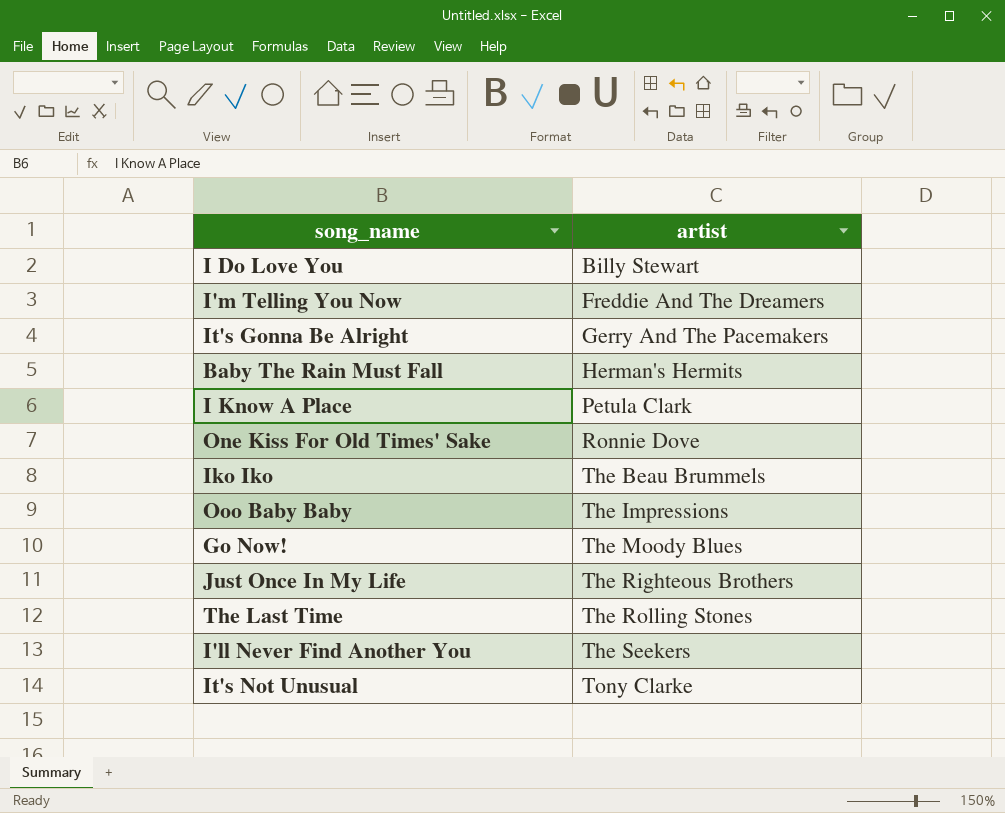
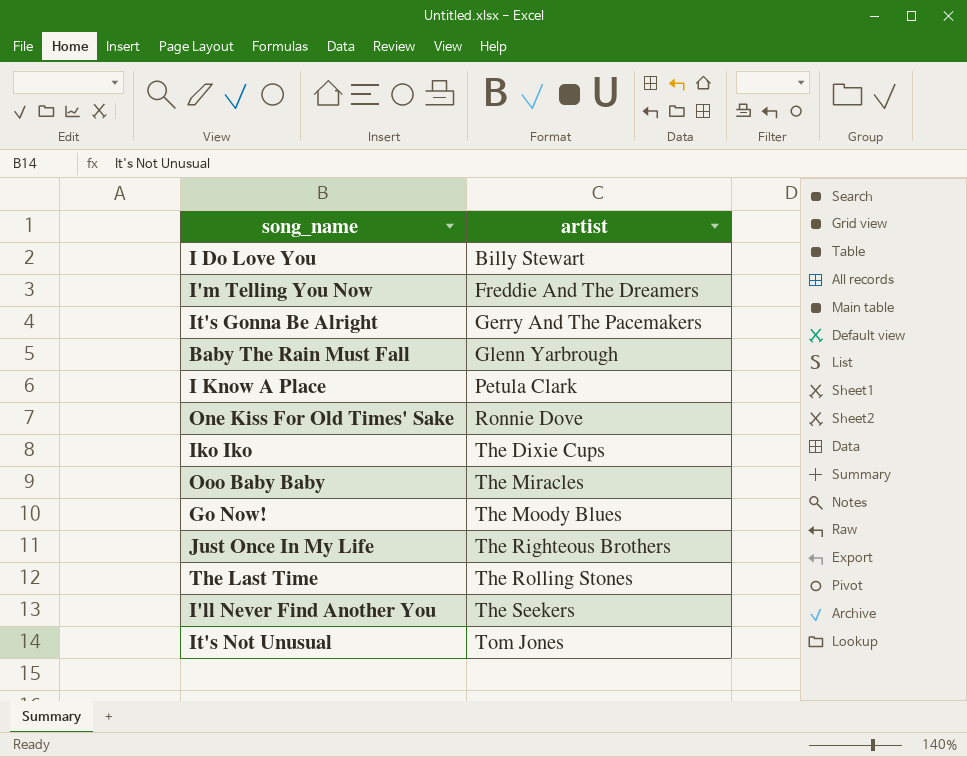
Baby The Rain Must Fall | artist: Herman's Hermits -> Glenn Yarbrough
Iko Iko | artist: The Beau Brummels -> The Dixie Cups
Ooo Baby Baby | artist: The Impressions -> The Miracles
It's Not Unusual | artist: Tony Clarke -> Tom Jones

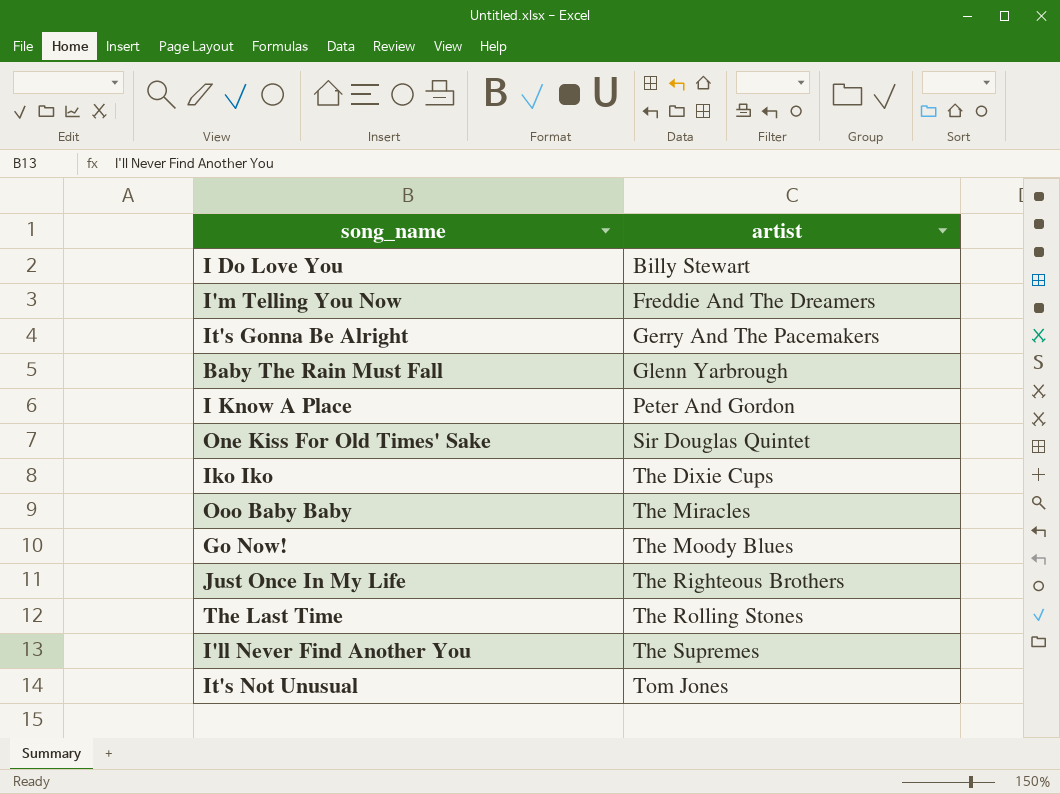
I Know A Place | artist: Petula Clark -> Peter And Gordon
One Kiss For Old Times' Sake | artist: Ronnie Dove -> Sir Douglas Quintet
I'll Never Find Another You | artist: The Seekers -> The Supremes

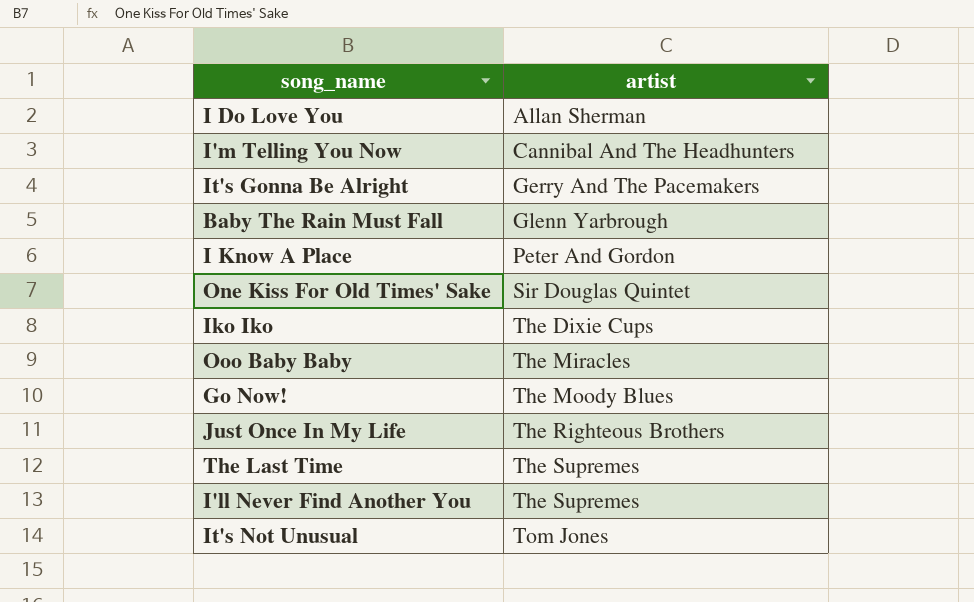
I Do Love You | artist: Billy Stewart -> Allan Sherman
I'm Telling You Now | artist: Freddie And The Dreamers -> Cannibal And The Headhunters
The Last Time | artist: The Rolling Stones -> The Supremes

